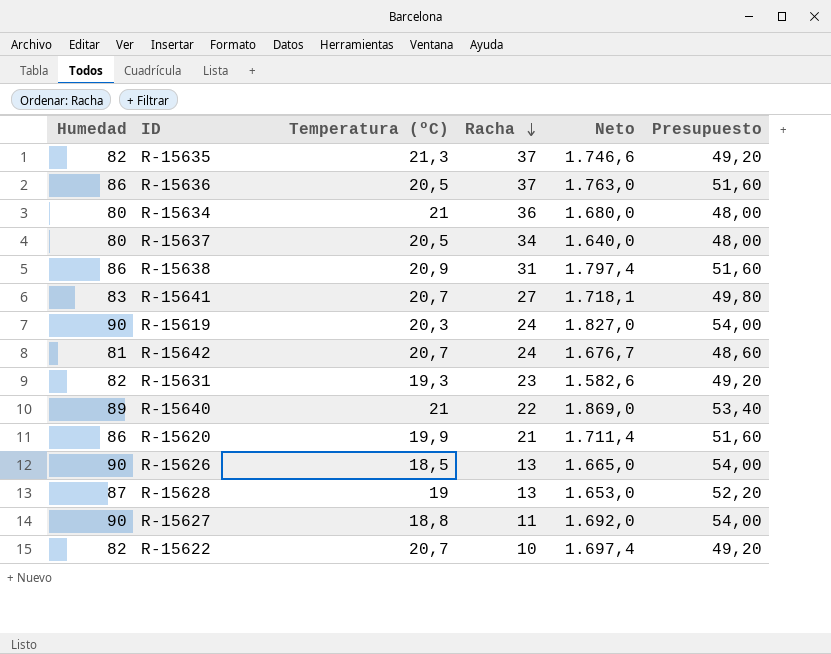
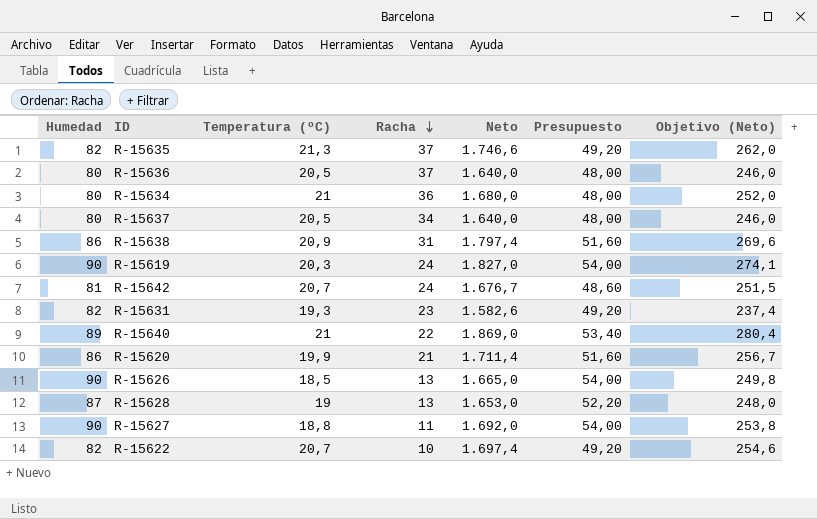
column Objetivo (Neto) | formula: none -> [Neto] * 0,15
row R-15641: 83 | 20,7 | 27 | 1.718,1 | 49,80 -> none
R-15636 | Humedad: 86 -> 80
R-15636 | Neto: 1.763,0 -> 1.640,0
R-15636 | Presupuesto: 51,60 -> 48,00

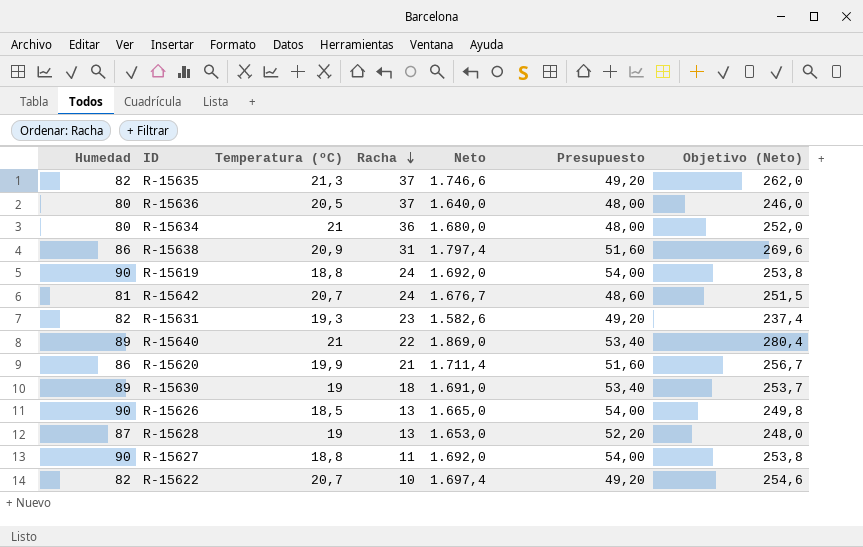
row R-15637: 80 | 20,5 | 34 | 1.640,0 | 48,00 | 246,0 -> none
R-15619 | Temperatura (ºC): 20,3 -> 18,8
R-15619 | Neto: 1.827,0 -> 1.692,0
R-15619 | Objetivo (Neto): 274,1 -> 253,8
row R-15630: none -> 89 | 19 | 18 | 1.691,0 | 53,40 | 253,7

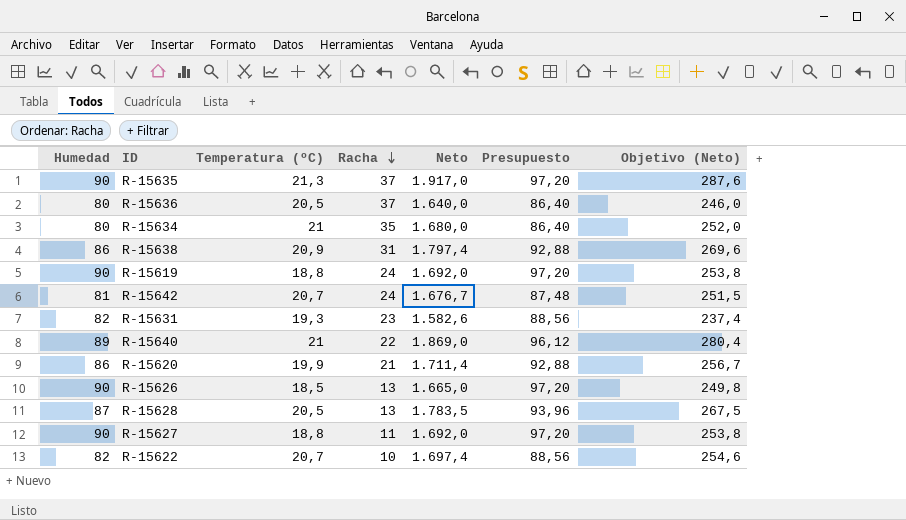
column Presupuesto | formula: [Humedad] * 0,6 -> [Humedad] * 1,08
row R-15630: 89 | 19 | 18 | 1.691,0 | 53,40 | 253,7 -> none
R-15635 | Humedad: 82 -> 90
R-15635 | Neto: 1.746,6 -> 1.917,0
R-15635 | Objetivo (Neto): 262,0 -> 287,6
R-15634 | Racha: 36 -> 35
R-15628 | Temperatura (ºC): 19 -> 20,5
R-15628 | Neto: 1.653,0 -> 1.783,5
R-15628 | Objetivo (Neto): 248,0 -> 267,5

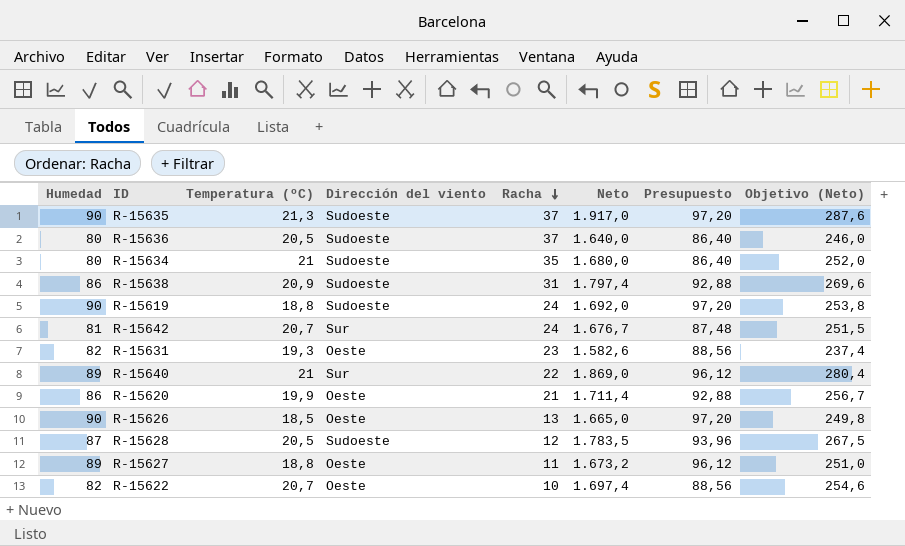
column Dirección del viento | position: none -> 4
R-15628 | Racha: 13 -> 12
R-15627 | Humedad: 90 -> 89
R-15627 | Neto: 1.692,0 -> 1.673,2
R-15627 | Presupuesto: 97,20 -> 96,12
R-15627 | Objetivo (Neto): 253,8 -> 251,0

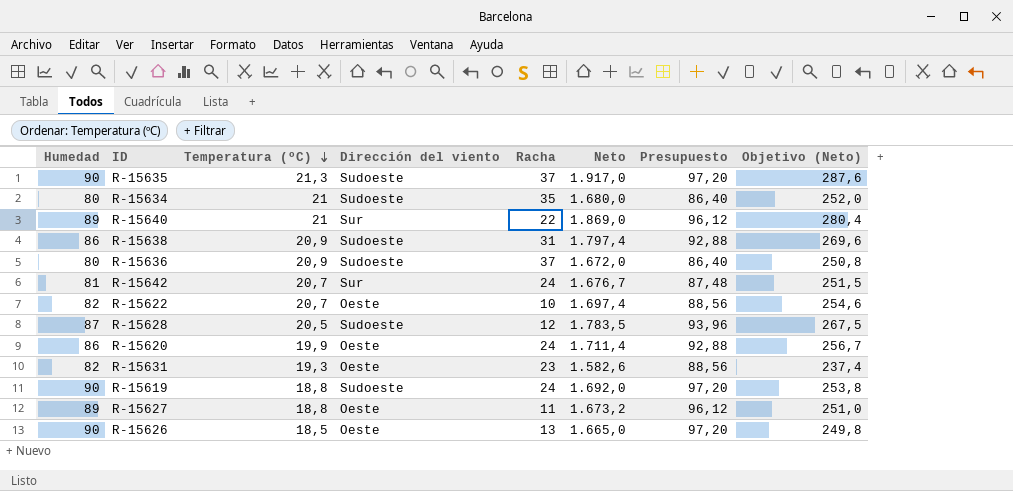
row order: Racha descending -> Temperatura (ºC) descending
R-15636 | Temperatura (ºC): 20,5 -> 20,9
R-15636 | Neto: 1.640,0 -> 1.672,0
R-15636 | Objetivo (Neto): 246,0 -> 250,8
R-15620 | Racha: 21 -> 24

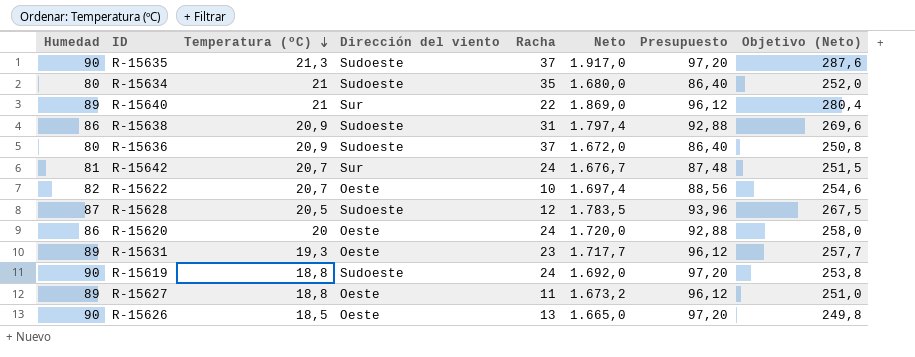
R-15620 | Temperatura (ºC): 19,9 -> 20
R-15620 | Neto: 1.711,4 -> 1.720,0
R-15620 | Objetivo (Neto): 256,7 -> 258,0
R-15631 | Humedad: 82 -> 89
R-15631 | Neto: 1.582,6 -> 1.717,7
R-15631 | Presupuesto: 88,56 -> 96,12
R-15631 | Objetivo (Neto): 237,4 -> 257,7

